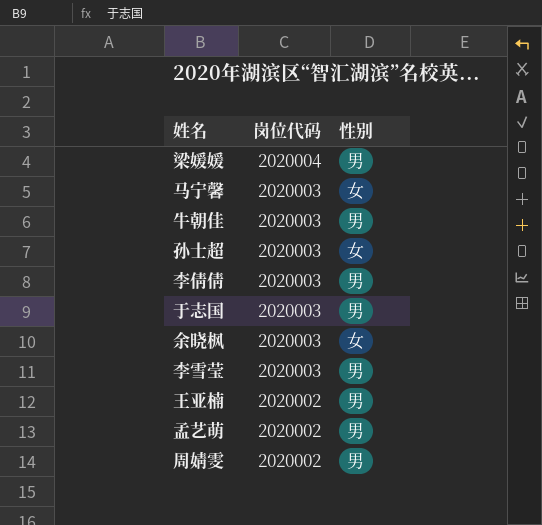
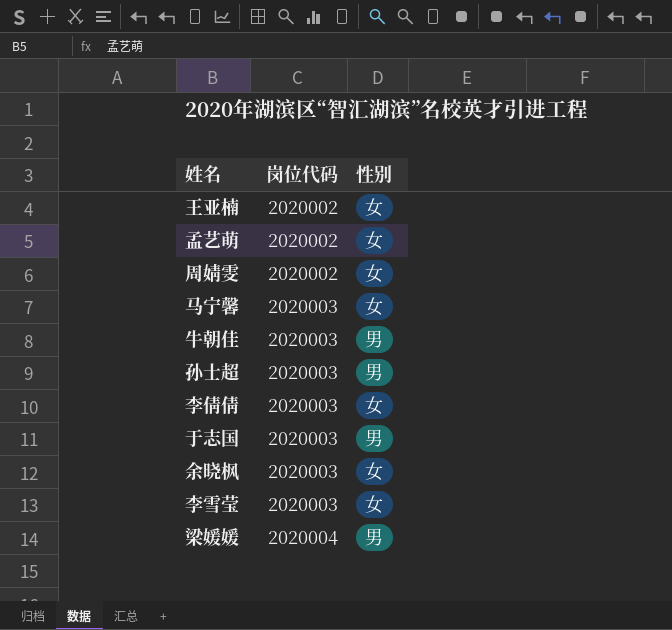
row order: 岗位代码 descending -> 岗位代码 ascending
王亚楠 | 性别: 男 -> 女
孟艺萌 | 性别: 男 -> 女
周婧雯 | 性别: 男 -> 女
孙士超 | 性别: 女 -> 男
李倩倩 | 性别: 男 -> 女
李雪莹 | 性别: 男 -> 女

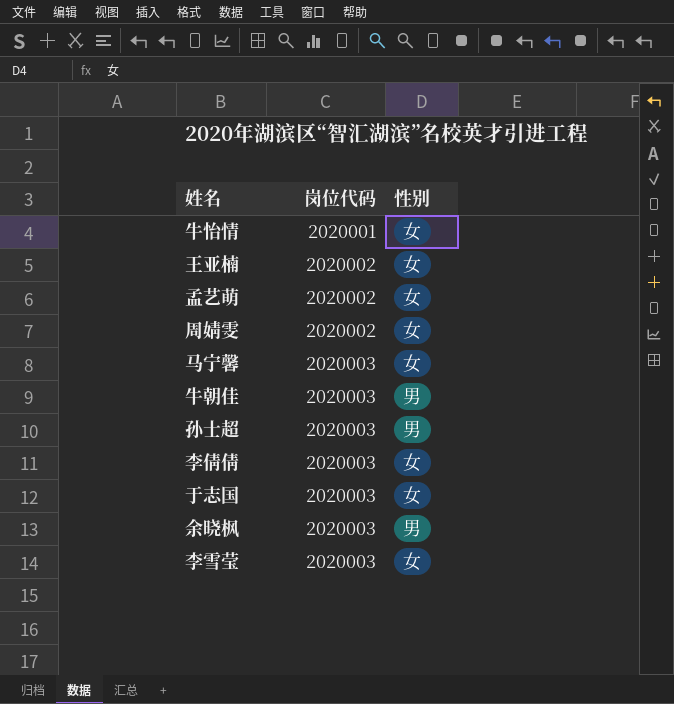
row 梁媛媛: 2020004 | 男 -> none
row 牛怡情: none -> 2020001 | 女
于志国 | 性别: 男 -> 女
余晓枫 | 性别: 女 -> 男

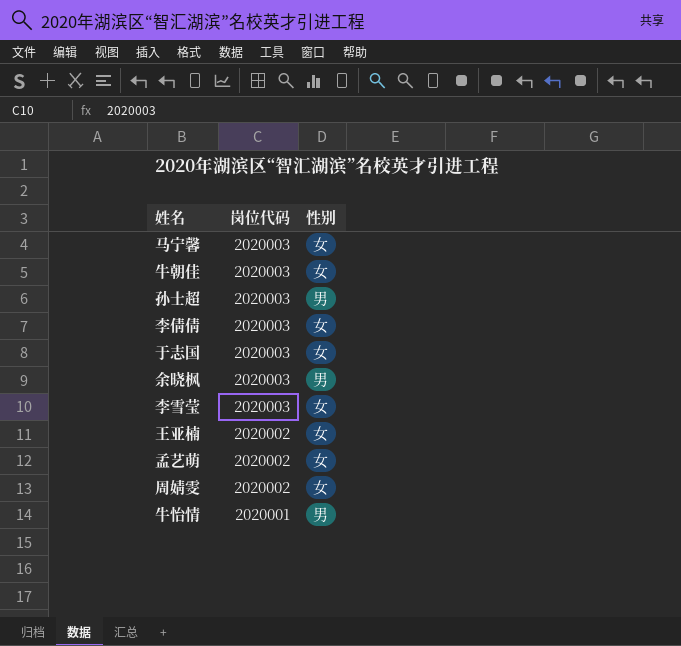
row order: 岗位代码 ascending -> 岗位代码 descending
牛朝佳 | 性别: 男 -> 女
牛怡情 | 性别: 女 -> 男

